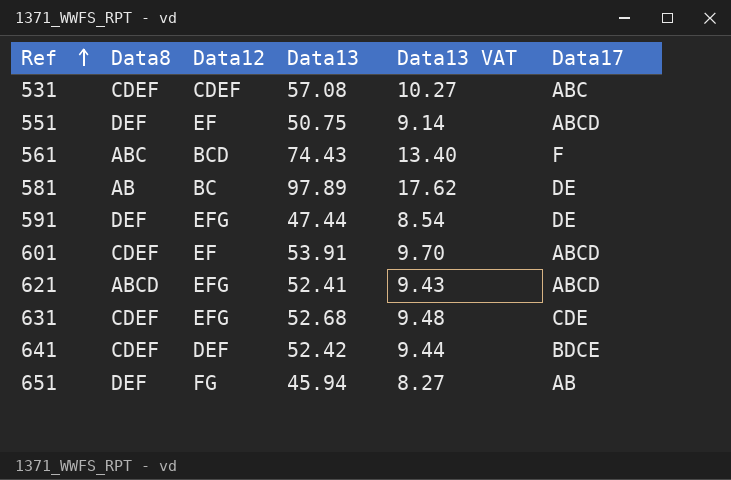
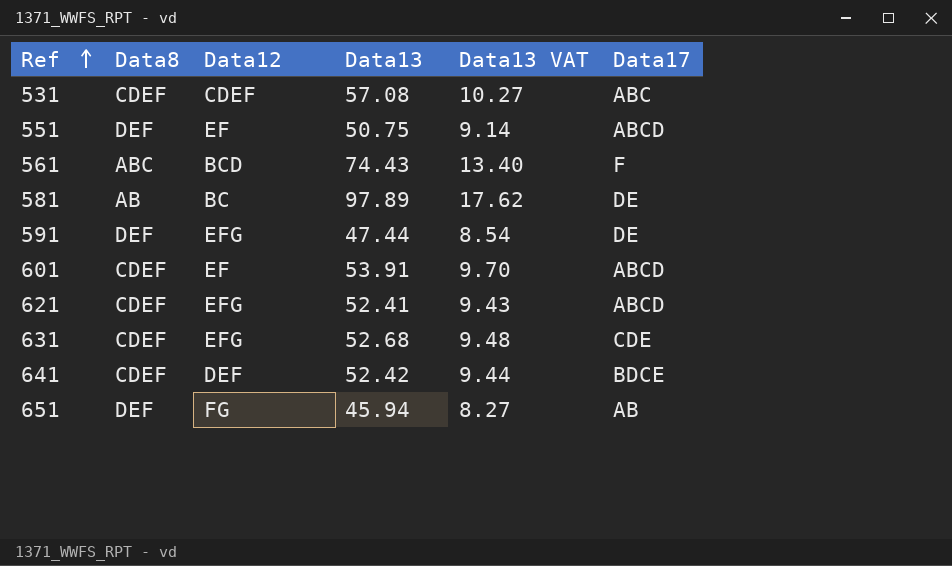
621 | Data8: ABCD -> CDEF

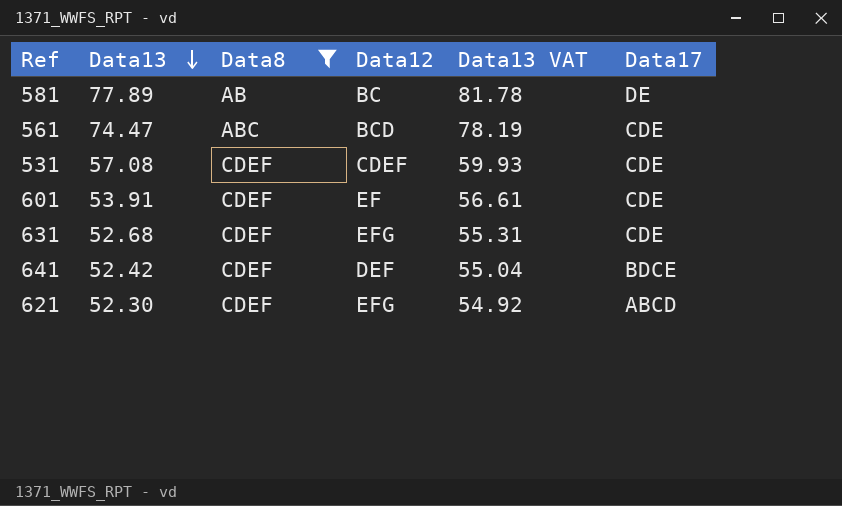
filter: none -> Data8 != DEF
row order: Ref ascending -> Data13 descending
column Data13 | position: 4 -> 2
column Data13 VAT | formula: [Data13] * 0.18 -> [Data13] * 1.05
581 | Data13: 97.89 -> 77.89
561 | Data13: 74.43 -> 74.47
561 | Data17: F -> CDE
531 | Data17: ABC -> CDE
601 | Data17: ABCD -> CDE
621 | Data13: 52.41 -> 52.30

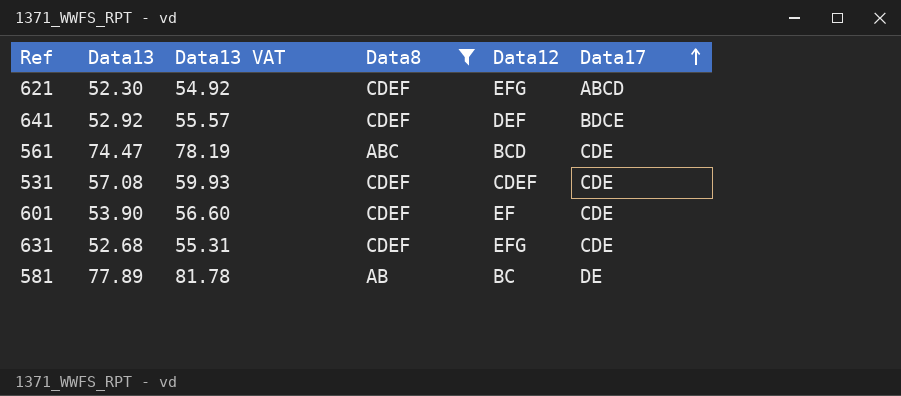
row order: Data13 descending -> Data17 ascending
column Data13 VAT | position: 5 -> 3
641 | Data13: 52.42 -> 52.92
641 | Data13 VAT: 55.04 -> 55.57
601 | Data13: 53.91 -> 53.90
601 | Data13 VAT: 56.61 -> 56.60

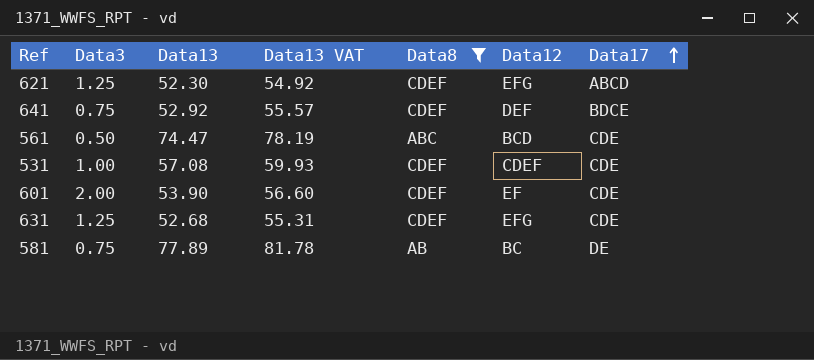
column Data3 | position: none -> 2

